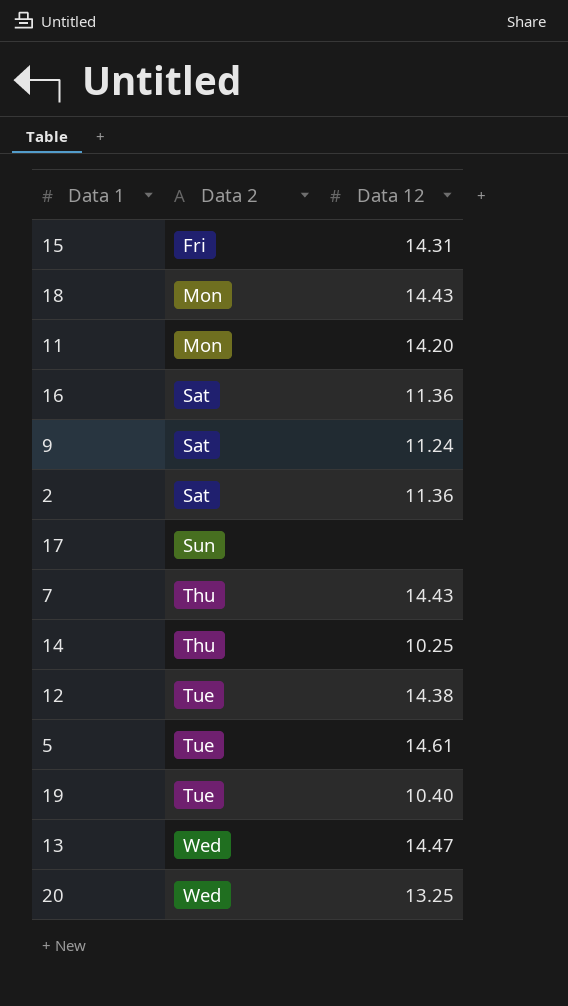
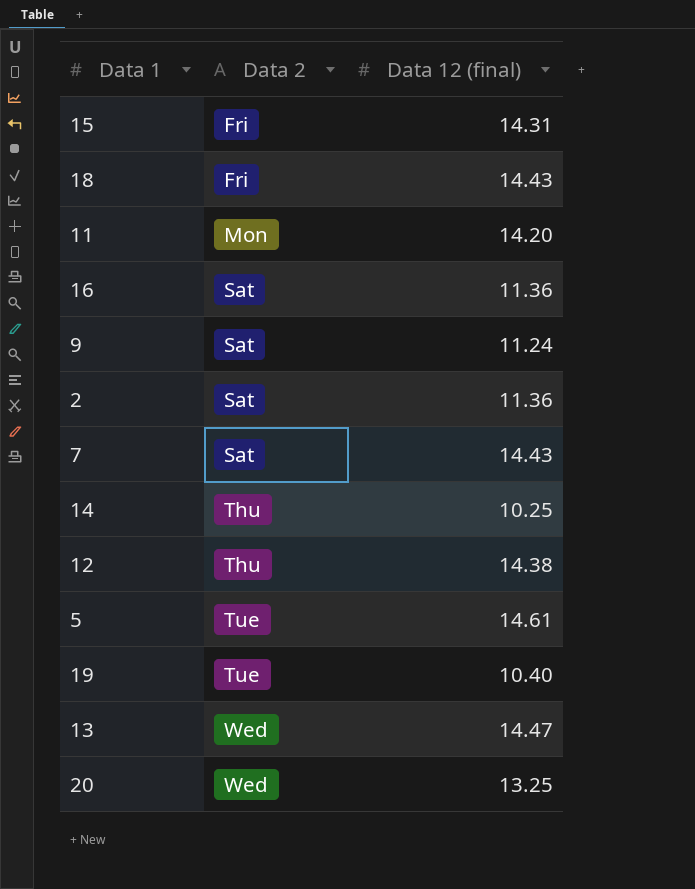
column name: Data 12 -> Data 12 (final)
row 17: Sun | none -> none
18 | Data 2: Mon -> Fri
7 | Data 2: Thu -> Sat
12 | Data 2: Tue -> Thu

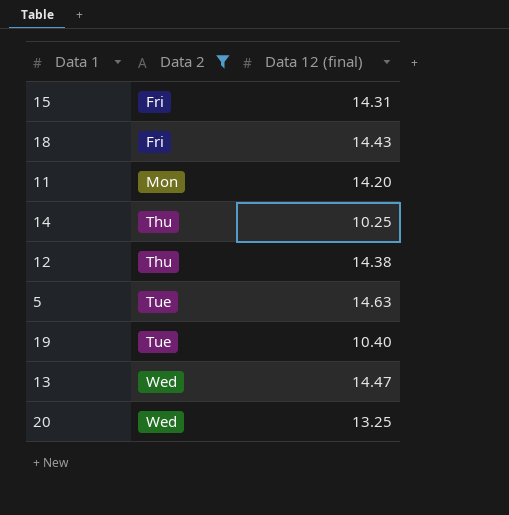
filter: none -> Data 2 != Sat
5 | Data 12 (final): 14.61 -> 14.63

